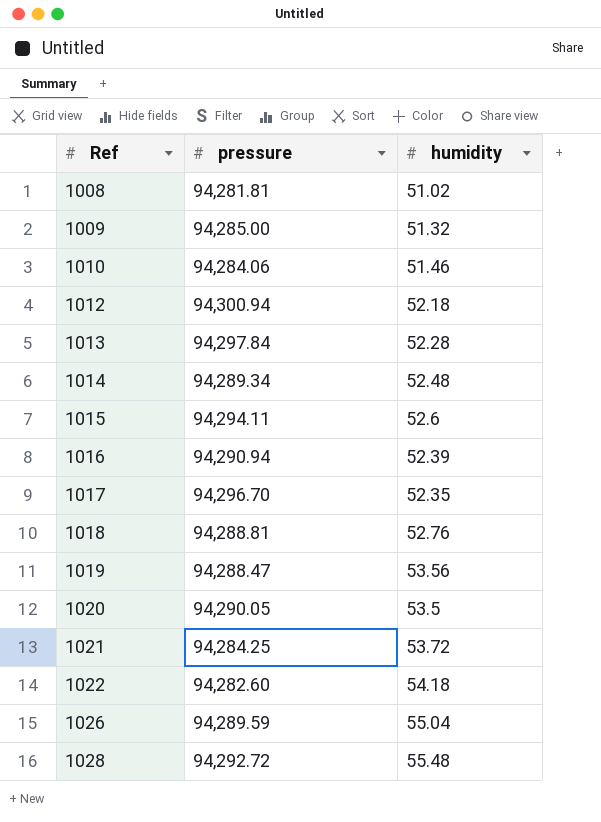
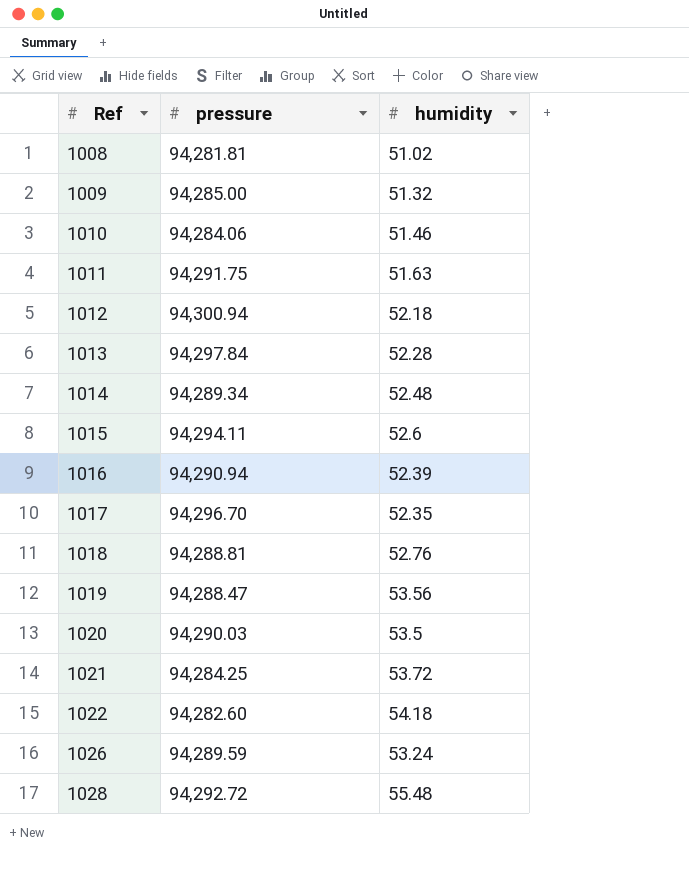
row 1011: none -> 94,291.75 | 51.63
1020 | pressure: 94,290.05 -> 94,290.03
1026 | humidity: 55.04 -> 53.24

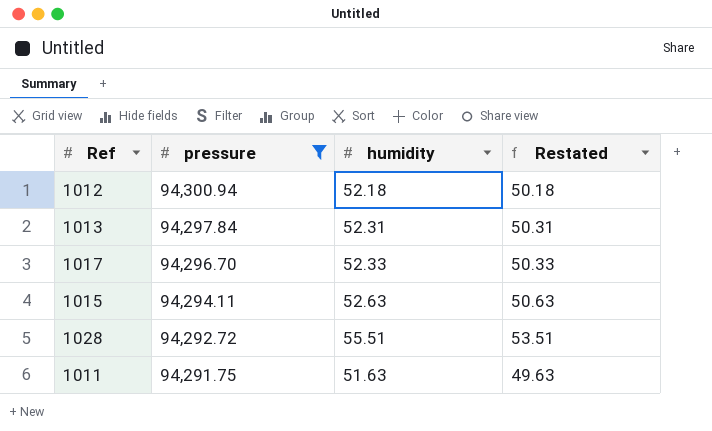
filter: none -> pressure >= 94,291.75
row order: Ref ascending -> pressure descending
column Restated | formula: none -> [humidity] - 2
1013 | humidity: 52.28 -> 52.31
1017 | humidity: 52.35 -> 52.33
1015 | humidity: 52.6 -> 52.63
1028 | humidity: 55.48 -> 55.51

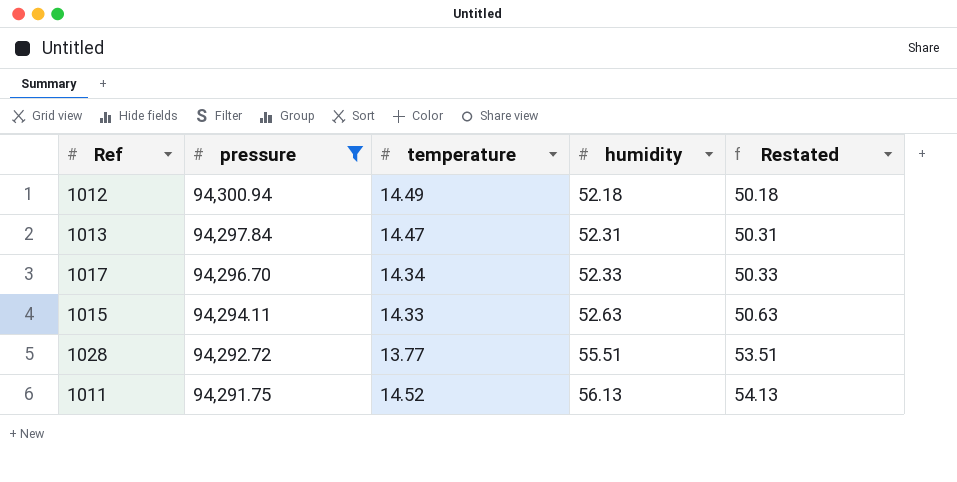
column temperature | position: none -> 3
1011 | humidity: 51.63 -> 56.13
1011 | Restated: 49.63 -> 54.13

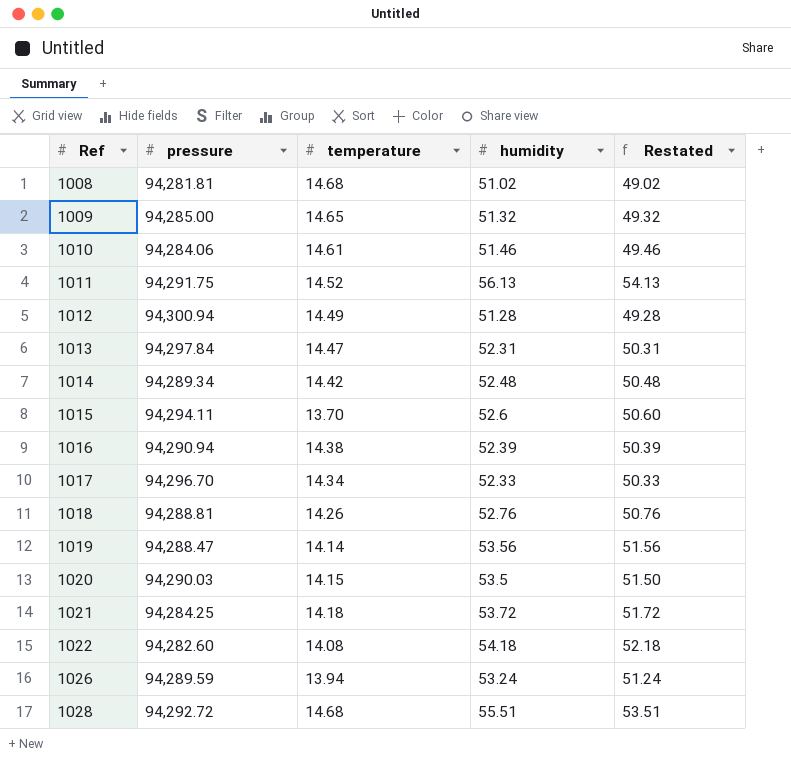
filter: pressure >= 94,291.75 -> none
row order: pressure descending -> Ref ascending
1012 | humidity: 52.18 -> 51.28
1012 | Restated: 50.18 -> 49.28
1015 | temperature: 14.33 -> 13.70
1015 | humidity: 52.63 -> 52.6
1015 | Restated: 50.63 -> 50.60
1028 | temperature: 13.77 -> 14.68

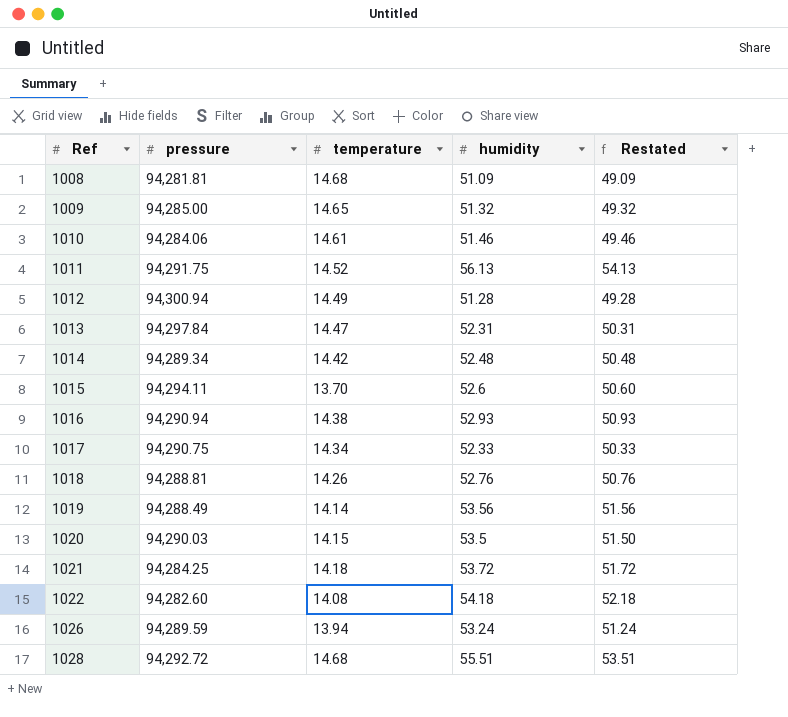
1008 | humidity: 51.02 -> 51.09
1008 | Restated: 49.02 -> 49.09
1016 | humidity: 52.39 -> 52.93
1016 | Restated: 50.39 -> 50.93
1017 | pressure: 94,296.70 -> 94,290.75
1019 | pressure: 94,288.47 -> 94,288.49

